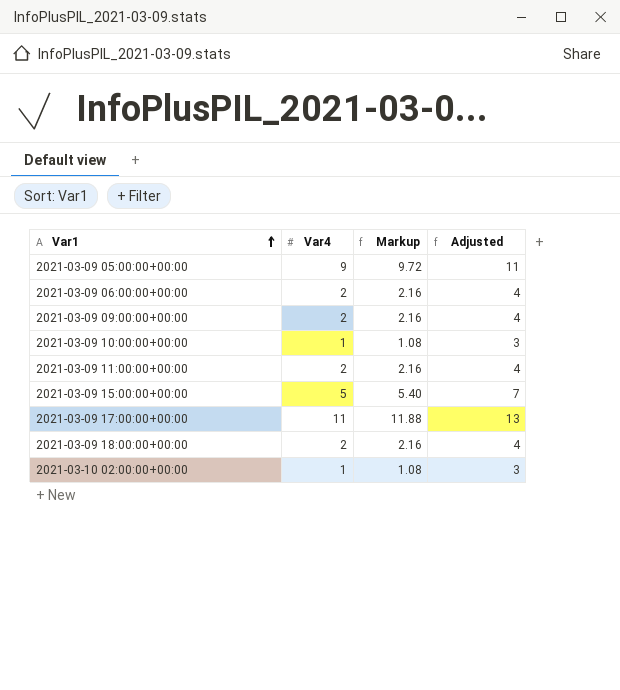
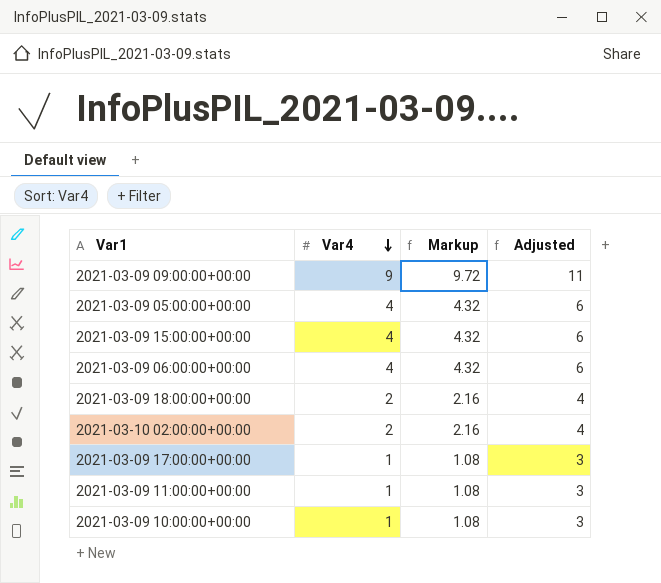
row order: Var1 ascending -> Var4 descending
2021-03-09 09:00:00+00:00 | Var4: 2 -> 9
2021-03-09 09:00:00+00:00 | Markup: 2.16 -> 9.72
2021-03-09 09:00:00+00:00 | Adjusted: 4 -> 11
2021-03-09 05:00:00+00:00 | Var4: 9 -> 4
2021-03-09 05:00:00+00:00 | Markup: 9.72 -> 4.32
2021-03-09 05:00:00+00:00 | Adjusted: 11 -> 6
2021-03-09 15:00:00+00:00 | Var4: 5 -> 4
2021-03-09 15:00:00+00:00 | Markup: 5.40 -> 4.32
2021-03-09 15:00:00+00:00 | Adjusted: 7 -> 6
2021-03-09 06:00:00+00:00 | Var4: 2 -> 4
2021-03-09 06:00:00+00:00 | Markup: 2.16 -> 4.32
2021-03-09 06:00:00+00:00 | Adjusted: 4 -> 6
2021-03-10 02:00:00+00:00 | Var4: 1 -> 2
2021-03-10 02:00:00+00:00 | Markup: 1.08 -> 2.16
2021-03-10 02:00:00+00:00 | Adjusted: 3 -> 4
2021-03-09 17:00:00+00:00 | Var4: 11 -> 1
2021-03-09 17:00:00+00:00 | Markup: 11.88 -> 1.08
2021-03-09 17:00:00+00:00 | Adjusted: 13 -> 3
2021-03-09 11:00:00+00:00 | Var4: 2 -> 1
2021-03-09 11:00:00+00:00 | Markup: 2.16 -> 1.08
2021-03-09 11:00:00+00:00 | Adjusted: 4 -> 3

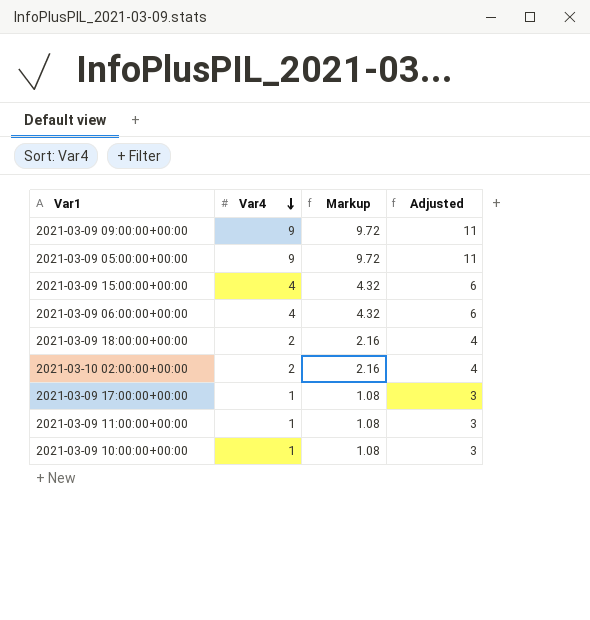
2021-03-09 05:00:00+00:00 | Var4: 4 -> 9
2021-03-09 05:00:00+00:00 | Markup: 4.32 -> 9.72
2021-03-09 05:00:00+00:00 | Adjusted: 6 -> 11

